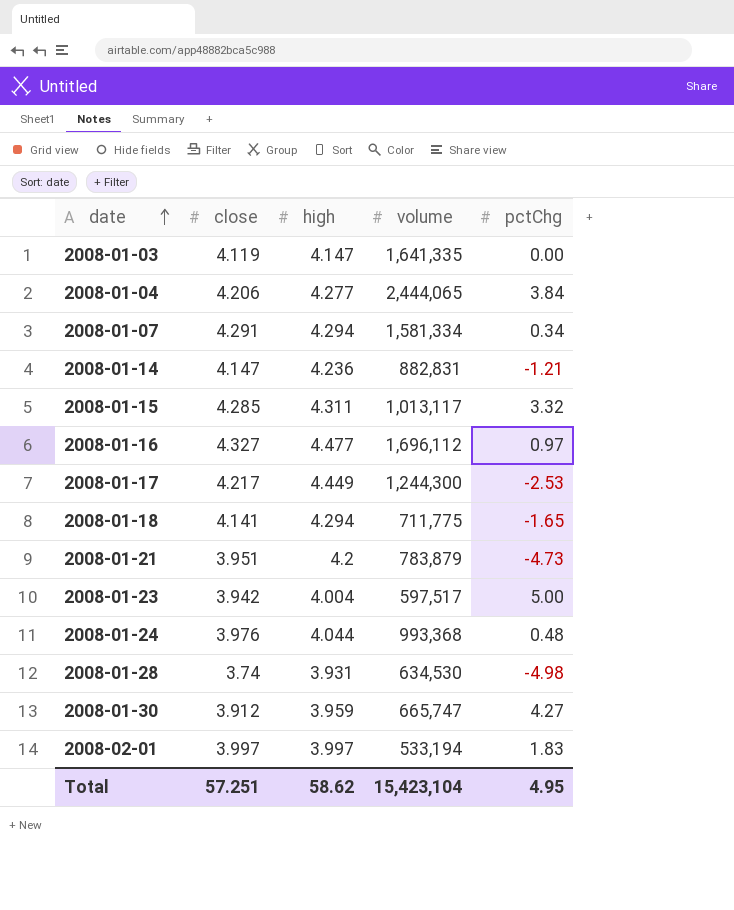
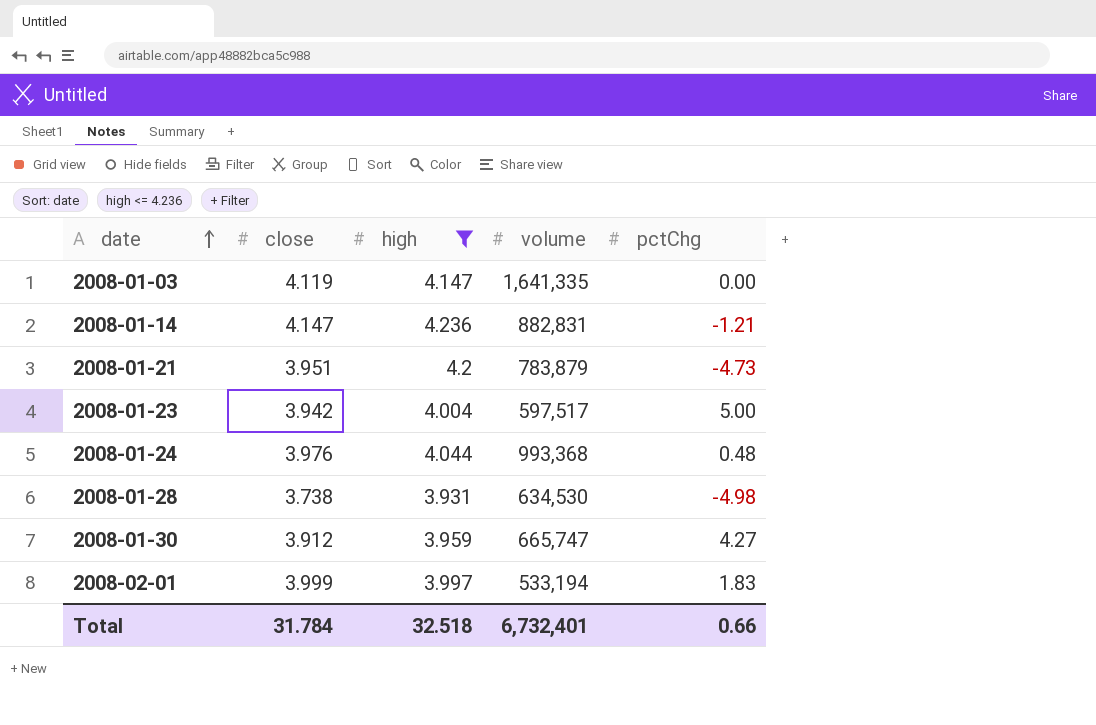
filter: none -> high <= 4.236
2008-01-28 | close: 3.74 -> 3.738
2008-02-01 | close: 3.997 -> 3.999
Total | close: 57.251 -> 31.784
Total | high: 58.62 -> 32.518
Total | volume: 15,423,104 -> 6,732,401
Total | pctChg: 4.95 -> 0.66

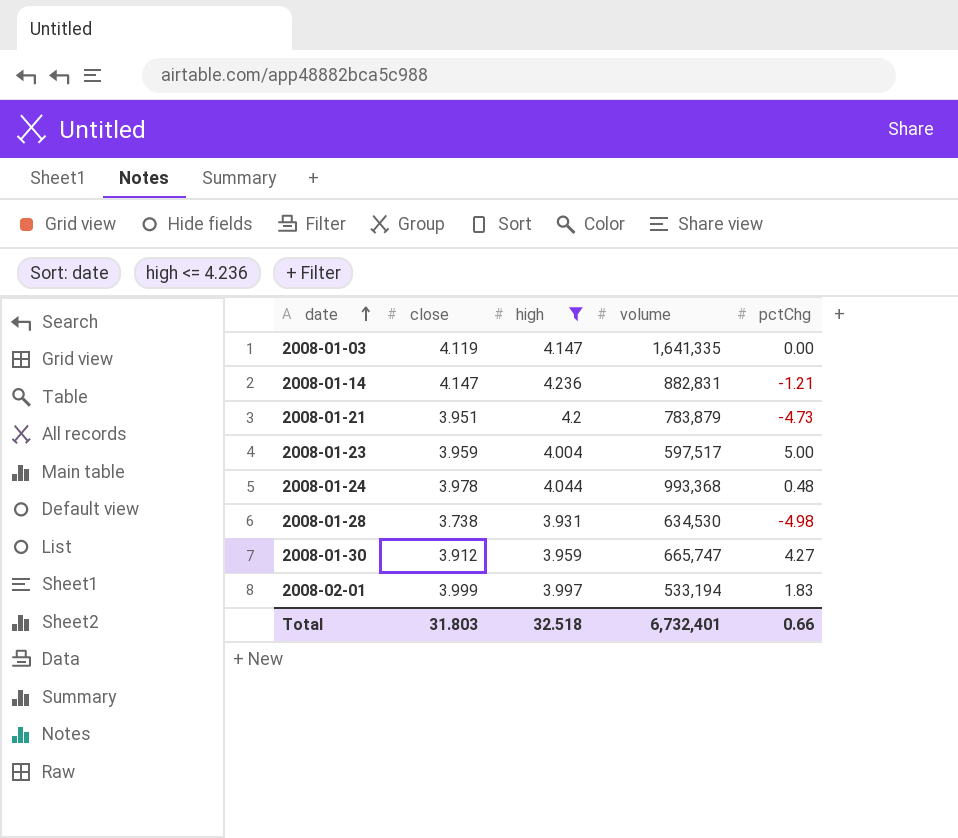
2008-01-23 | close: 3.942 -> 3.959
2008-01-24 | close: 3.976 -> 3.978
Total | close: 31.784 -> 31.803

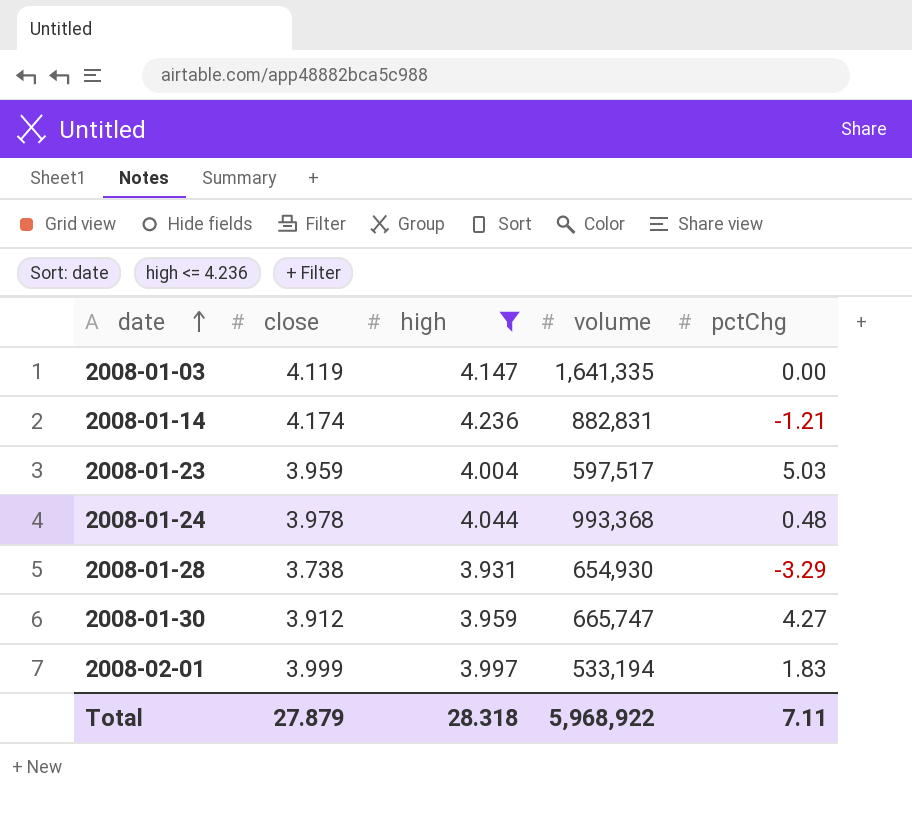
row 2008-01-21: 3.951 | 4.2 | 783,879 | -4.73 -> none
2008-01-14 | close: 4.147 -> 4.174
2008-01-23 | pctChg: 5.00 -> 5.03
2008-01-28 | volume: 634,530 -> 654,930
2008-01-28 | pctChg: -4.98 -> -3.29
Total | close: 31.803 -> 27.879
Total | high: 32.518 -> 28.318
Total | volume: 6,732,401 -> 5,968,922
Total | pctChg: 0.66 -> 7.11

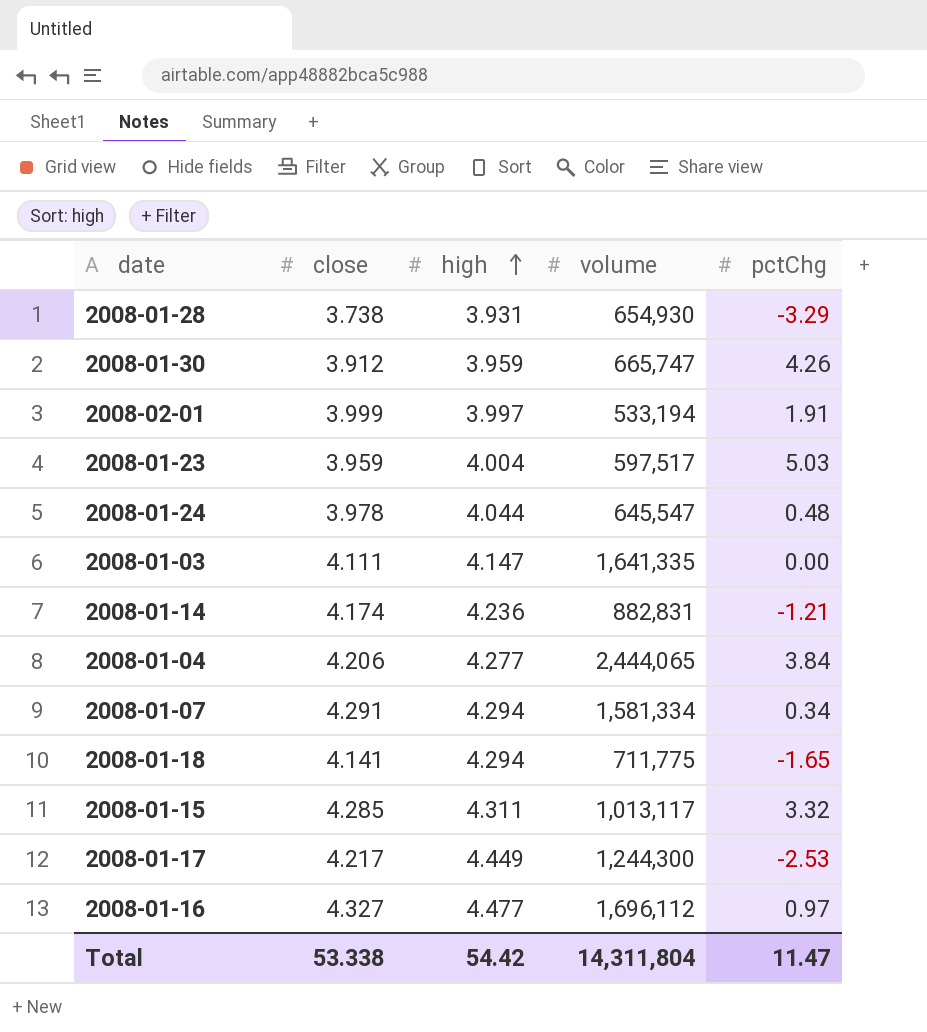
filter: high <= 4.236 -> none
row order: date ascending -> high ascending
2008-01-30 | pctChg: 4.27 -> 4.26
2008-02-01 | pctChg: 1.83 -> 1.91
2008-01-24 | volume: 993,368 -> 645,547
2008-01-03 | close: 4.119 -> 4.111
Total | close: 27.879 -> 53.338
Total | high: 28.318 -> 54.42
Total | volume: 5,968,922 -> 14,311,804
Total | pctChg: 7.11 -> 11.47

